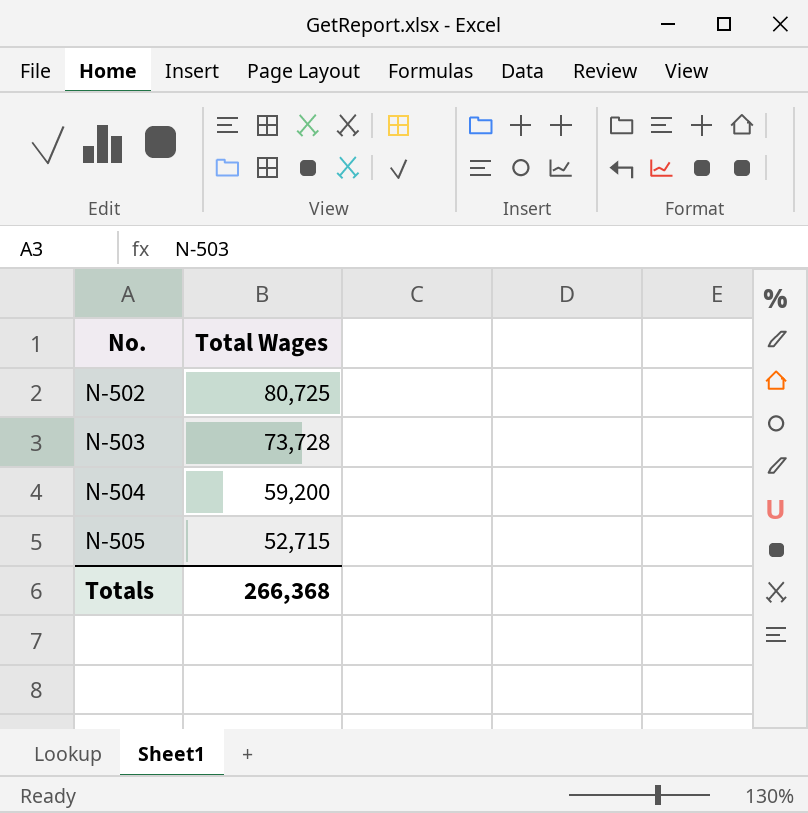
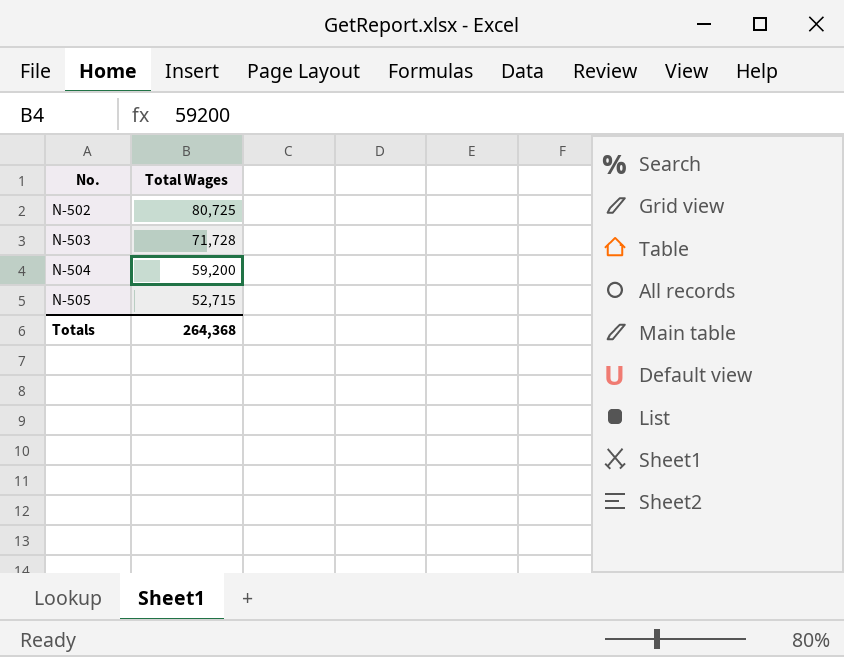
N-503 | Total Wages: 73,728 -> 71,728
Totals | Total Wages: 266,368 -> 264,368

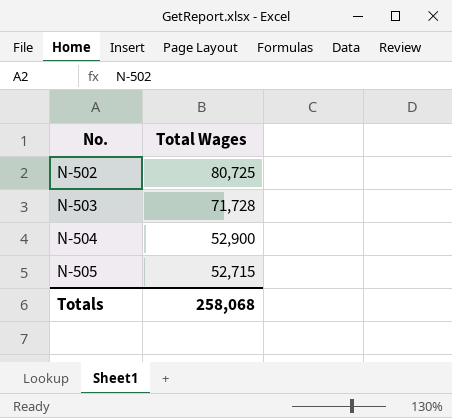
N-504 | Total Wages: 59,200 -> 52,900
Totals | Total Wages: 264,368 -> 258,068

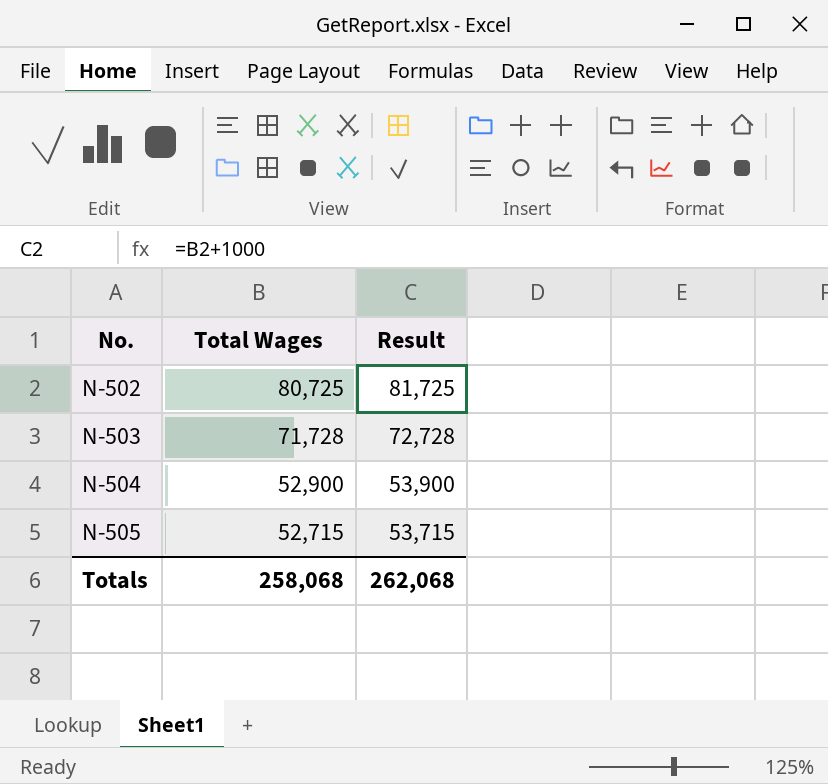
column Result | formula: none -> [Total Wages] + 1000

